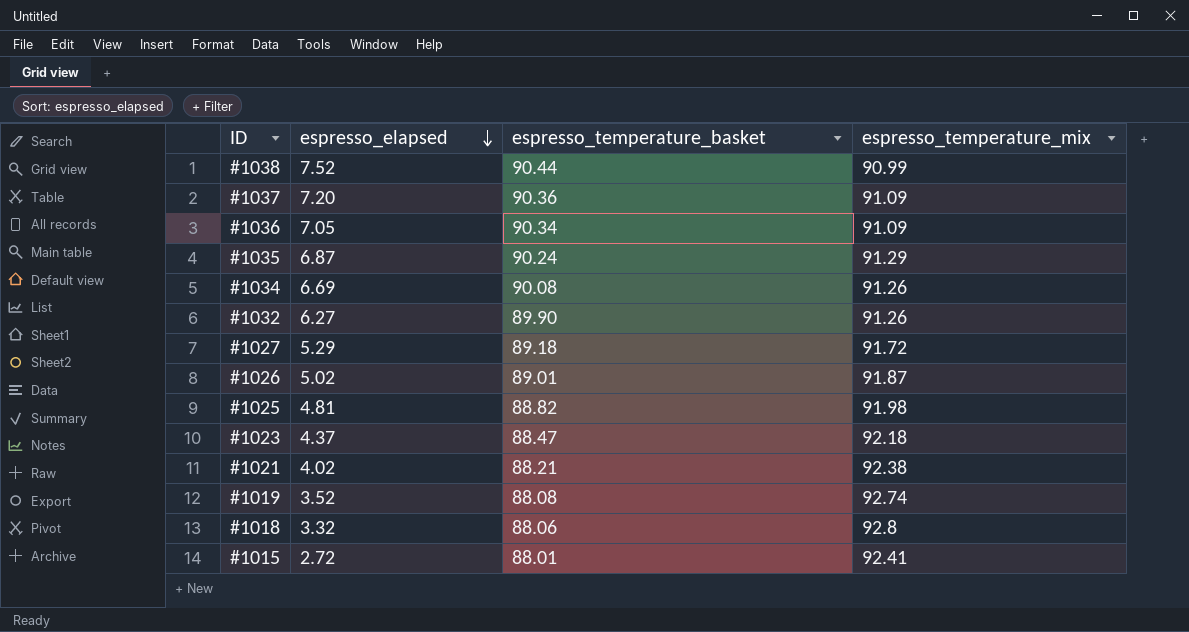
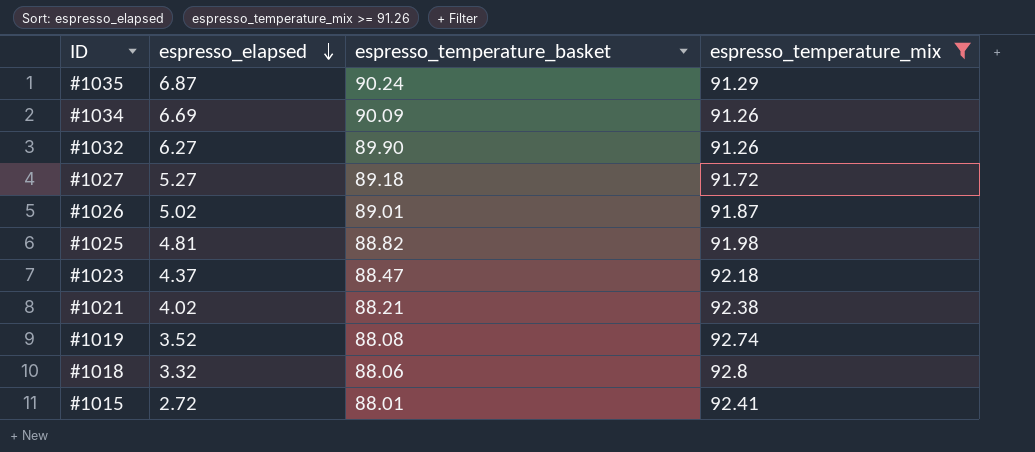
filter: none -> espresso_temperature_mix >= 91.26
#1034 | espresso_temperature_basket: 90.08 -> 90.09
#1027 | espresso_elapsed: 5.29 -> 5.27

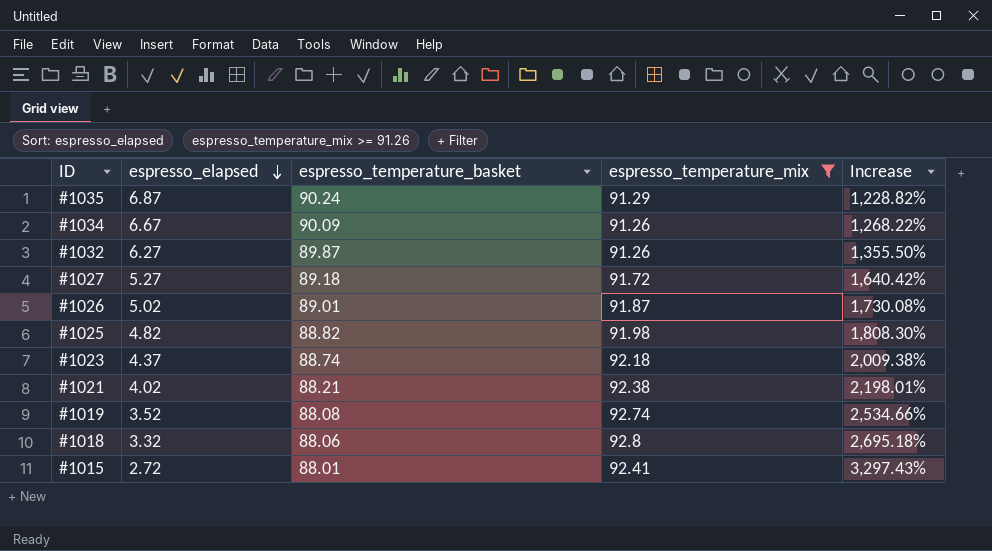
column Increase | formula: none -> ([espresso_temperature_mix] - [espresso_elapsed]) / [espresso_elapsed]
#1034 | espresso_elapsed: 6.69 -> 6.67
#1032 | espresso_temperature_basket: 89.90 -> 89.87
#1025 | espresso_elapsed: 4.81 -> 4.82
#1023 | espresso_temperature_basket: 88.47 -> 88.74

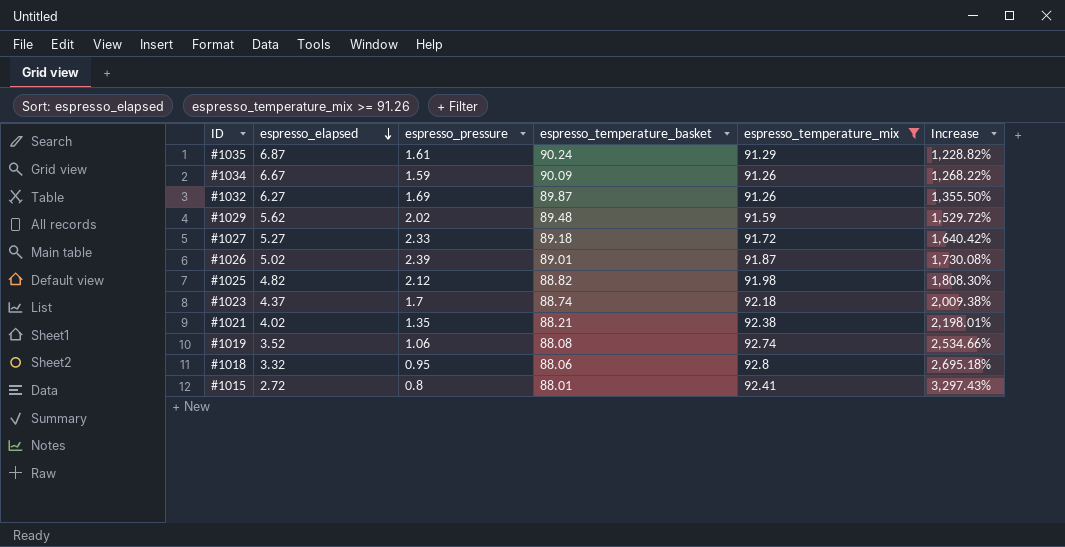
column espresso_pressure | position: none -> 3
row #1029: none -> 5.62 | 2.02 | 89.48 | 91.59 | 1,529.72%

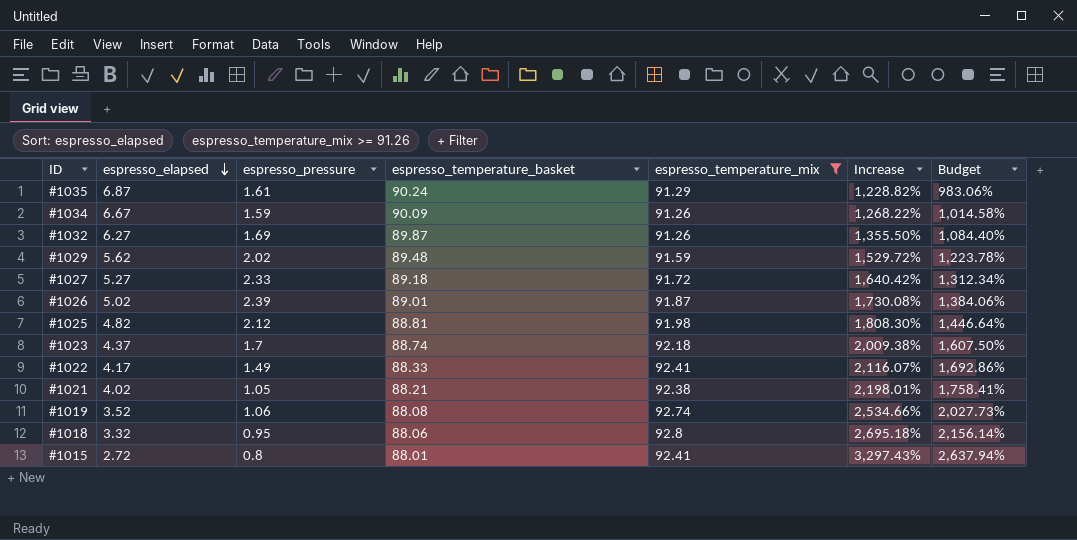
column Budget | formula: none -> [Increase] * 0.8
#1025 | espresso_temperature_basket: 88.82 -> 88.81
row #1022: none -> 4.17 | 1.49 | 88.33 | 92.41 | 2,116.07% | 1,692.86%
#1021 | espresso_pressure: 1.35 -> 1.05

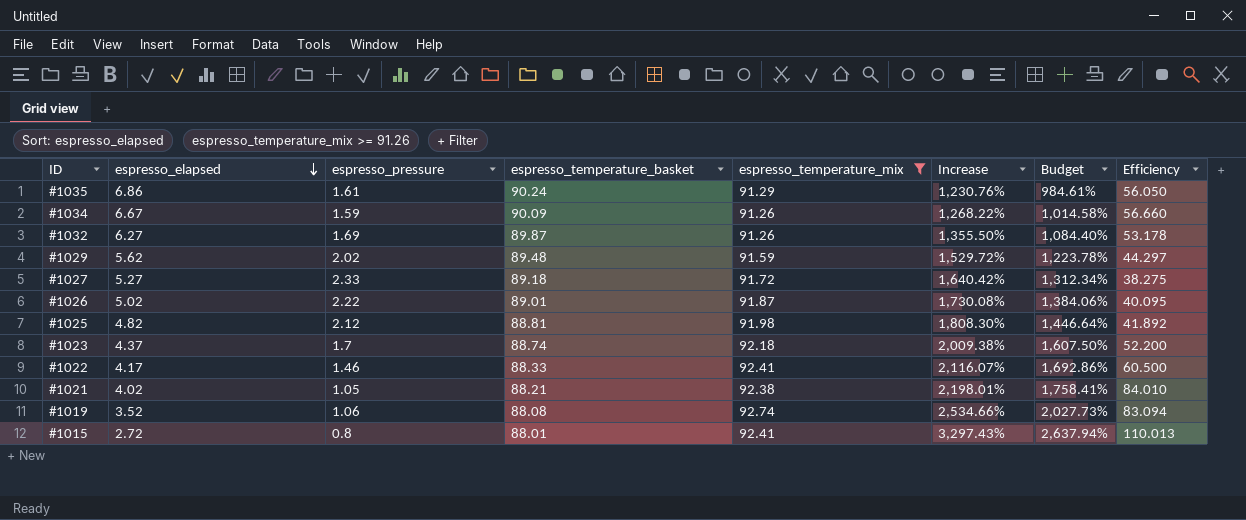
column Efficiency | formula: none -> [espresso_temperature_basket] / [espresso_pressure]
row #1018: 3.32 | 0.95 | 88.06 | 92.8 | 2,695.18% | 2,156.14% -> none
#1035 | espresso_elapsed: 6.87 -> 6.86
#1035 | Increase: 1,228.82% -> 1,230.76%
#1035 | Budget: 983.06% -> 984.61%
#1026 | espresso_pressure: 2.39 -> 2.22
#1022 | espresso_pressure: 1.49 -> 1.46

